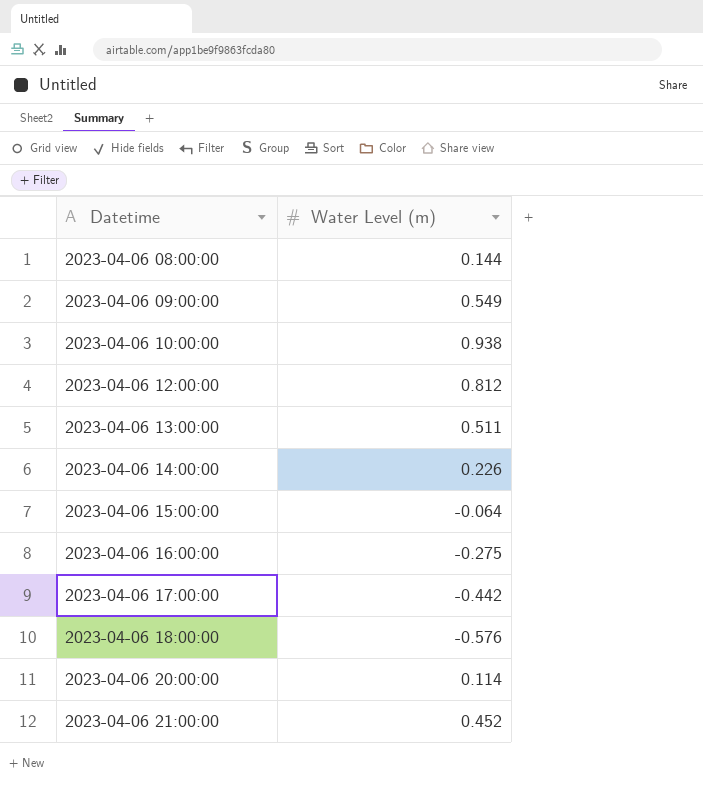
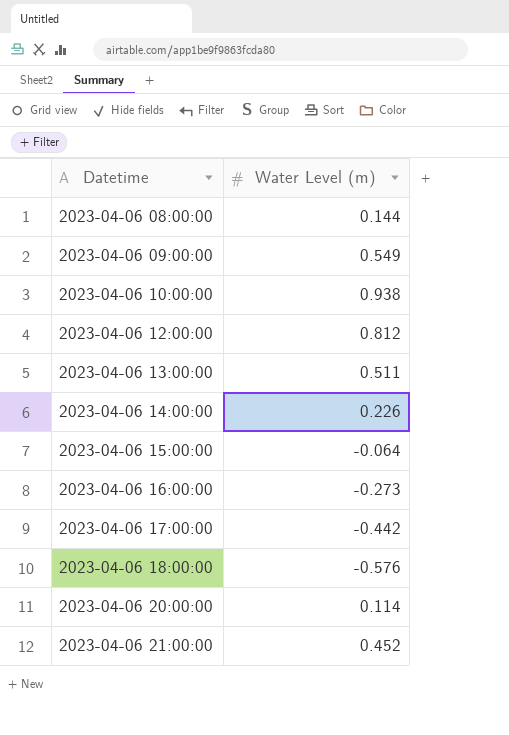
2023-04-06 16:00:00 | Water Level (m): -0.275 -> -0.273

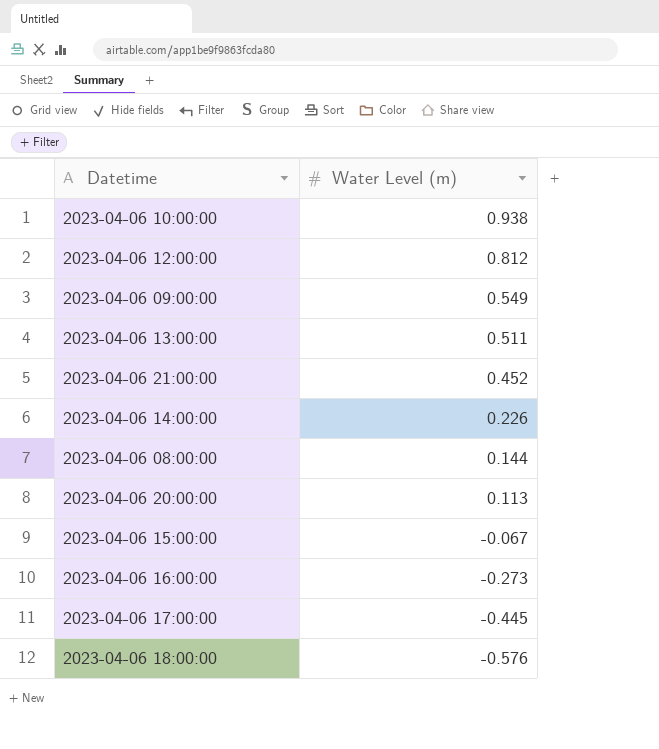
row order: Datetime ascending -> Water Level (m) descending
2023-04-06 20:00:00 | Water Level (m): 0.114 -> 0.113
2023-04-06 15:00:00 | Water Level (m): -0.064 -> -0.067
2023-04-06 17:00:00 | Water Level (m): -0.442 -> -0.445

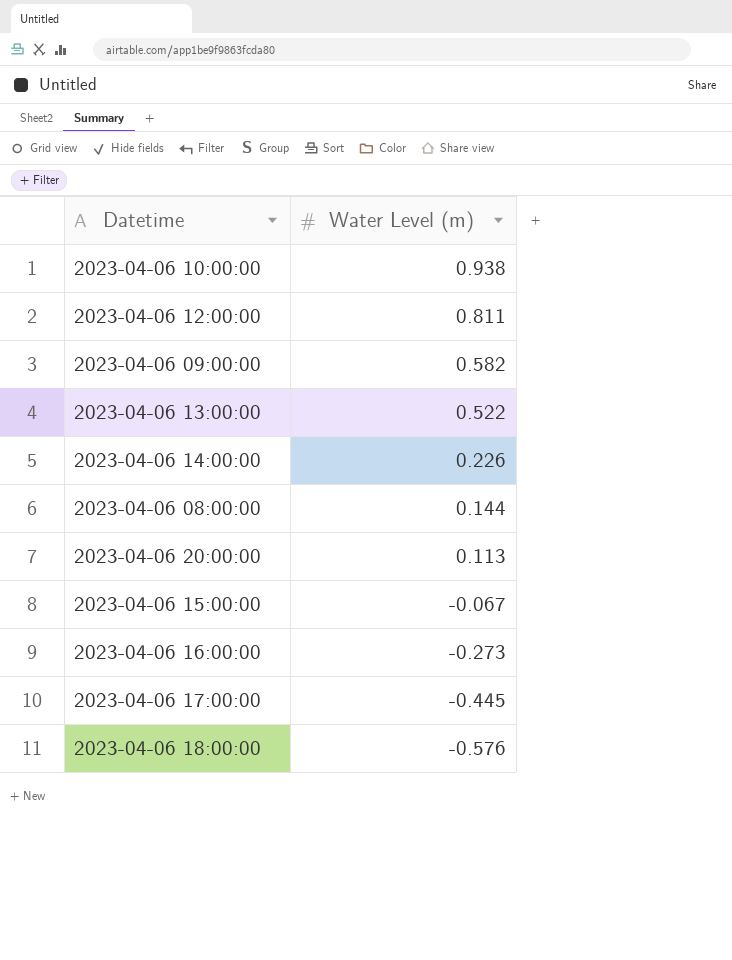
row 2023-04-06 21:00:00: 0.452 -> none
2023-04-06 12:00:00 | Water Level (m): 0.812 -> 0.811
2023-04-06 09:00:00 | Water Level (m): 0.549 -> 0.582
2023-04-06 13:00:00 | Water Level (m): 0.511 -> 0.522

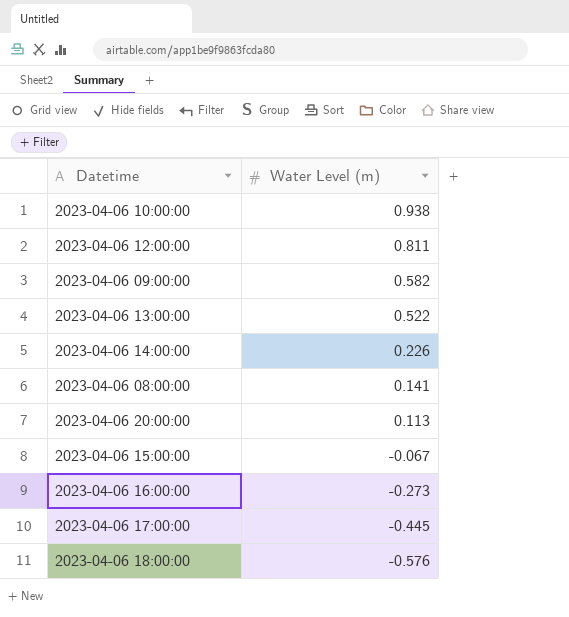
2023-04-06 08:00:00 | Water Level (m): 0.144 -> 0.141

